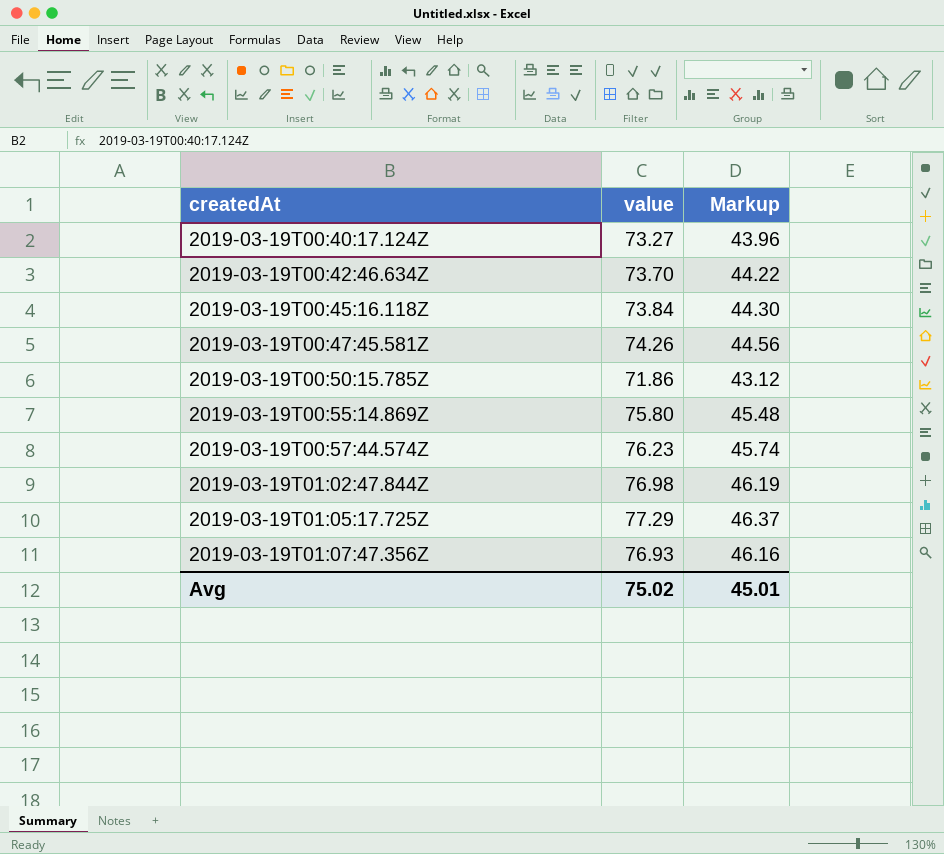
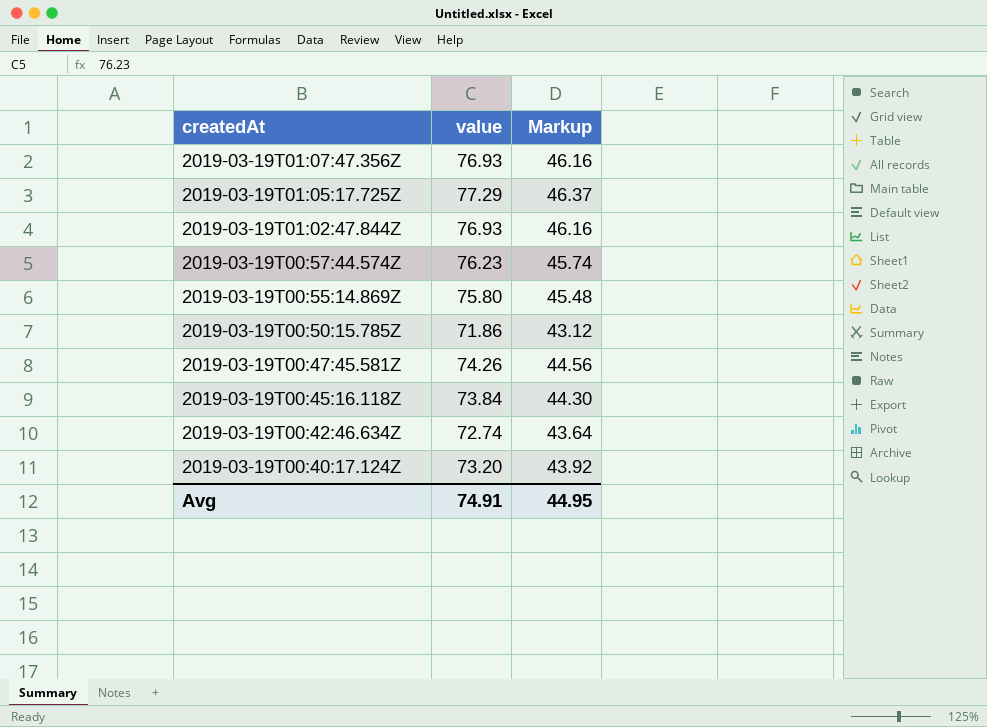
row order: createdAt ascending -> createdAt descending
2019-03-19T01:02:47.844Z | value: 76.98 -> 76.93
2019-03-19T01:02:47.844Z | Markup: 46.19 -> 46.16
2019-03-19T00:42:46.634Z | value: 73.70 -> 72.74
2019-03-19T00:42:46.634Z | Markup: 44.22 -> 43.64
2019-03-19T00:40:17.124Z | value: 73.27 -> 73.20
2019-03-19T00:40:17.124Z | Markup: 43.96 -> 43.92
Avg | value: 75.02 -> 74.91
Avg | Markup: 45.01 -> 44.95

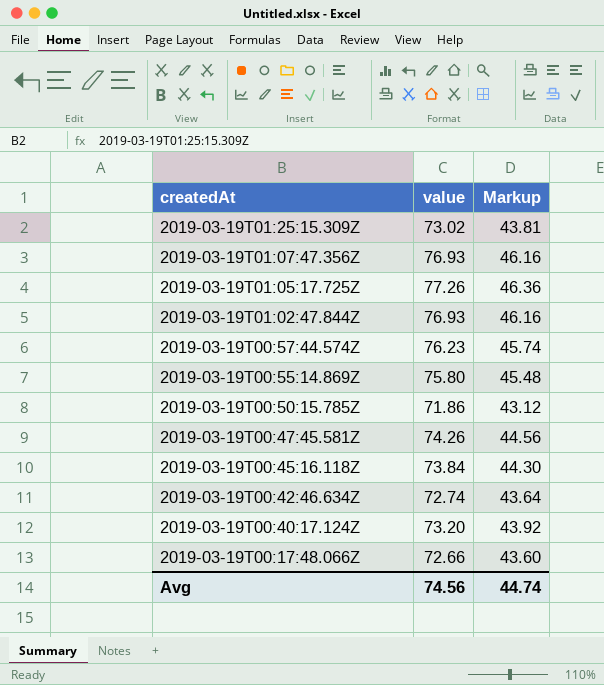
row 2019-03-19T01:25:15.309Z: none -> 73.02 | 43.81
2019-03-19T01:05:17.725Z | value: 77.29 -> 77.26
2019-03-19T01:05:17.725Z | Markup: 46.37 -> 46.36
row 2019-03-19T00:17:48.066Z: none -> 72.66 | 43.60
Avg | value: 74.91 -> 74.56
Avg | Markup: 44.95 -> 44.74

